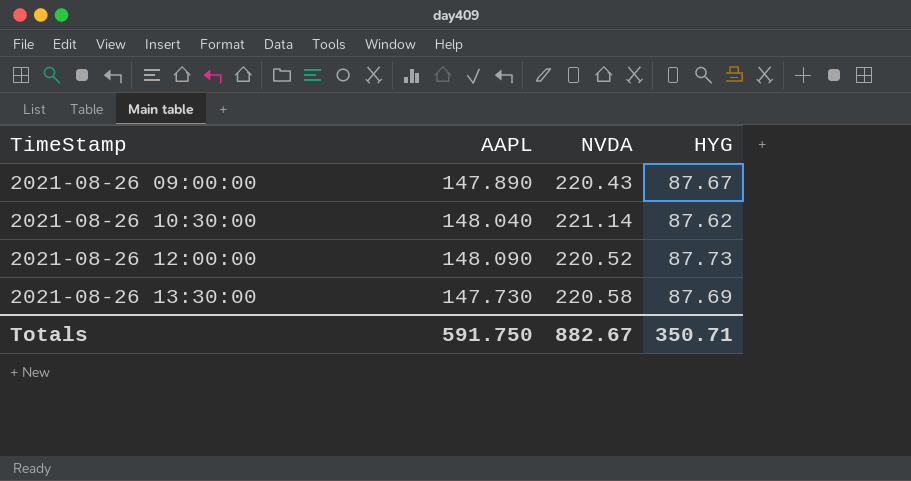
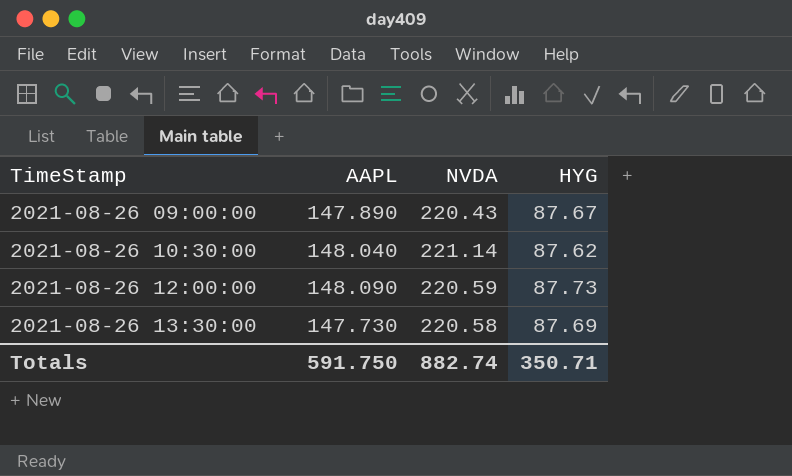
2021-08-26 12:00:00 | NVDA: 220.52 -> 220.59
Totals | NVDA: 882.67 -> 882.74

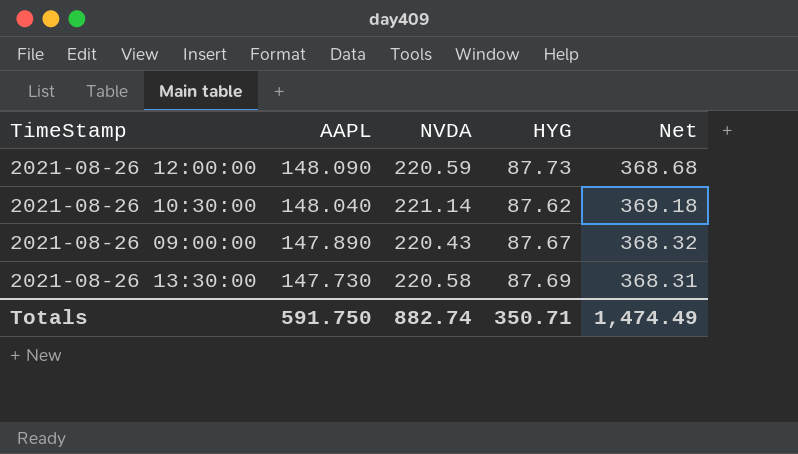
row order: TimeStamp ascending -> AAPL descending
column Net | formula: none -> [AAPL] + [NVDA]

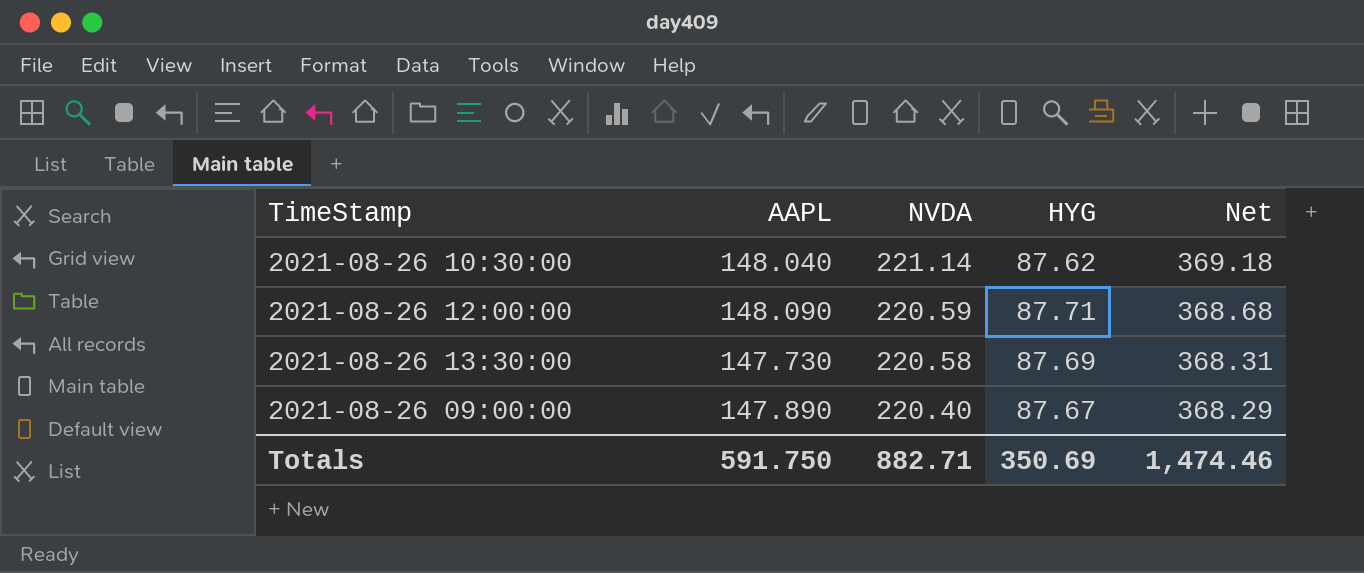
row order: AAPL descending -> NVDA descending
2021-08-26 12:00:00 | HYG: 87.73 -> 87.71
2021-08-26 09:00:00 | NVDA: 220.43 -> 220.40
2021-08-26 09:00:00 | Net: 368.32 -> 368.29
Totals | NVDA: 882.74 -> 882.71
Totals | HYG: 350.71 -> 350.69
Totals | Net: 1,474.49 -> 1,474.46

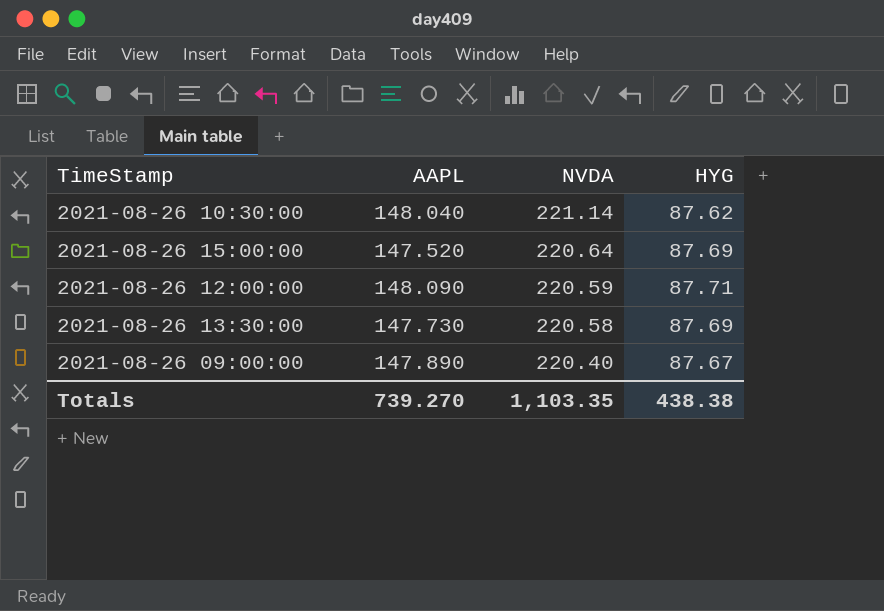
column Net | formula: [AAPL] + [NVDA] -> none
row 2021-08-26 15:00:00: none -> 147.520 | 220.64 | 87.69
Totals | AAPL: 591.750 -> 739.270
Totals | NVDA: 882.71 -> 1,103.35
Totals | HYG: 350.69 -> 438.38

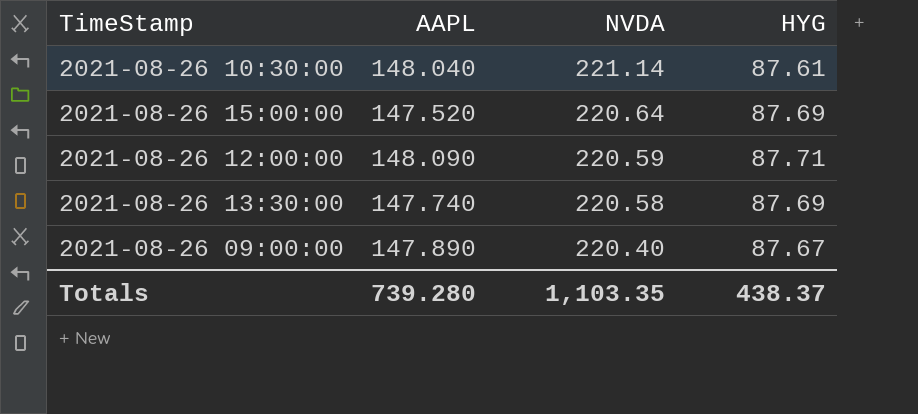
2021-08-26 10:30:00 | HYG: 87.62 -> 87.61
2021-08-26 13:30:00 | AAPL: 147.730 -> 147.740
Totals | AAPL: 739.270 -> 739.280
Totals | HYG: 438.38 -> 438.37

